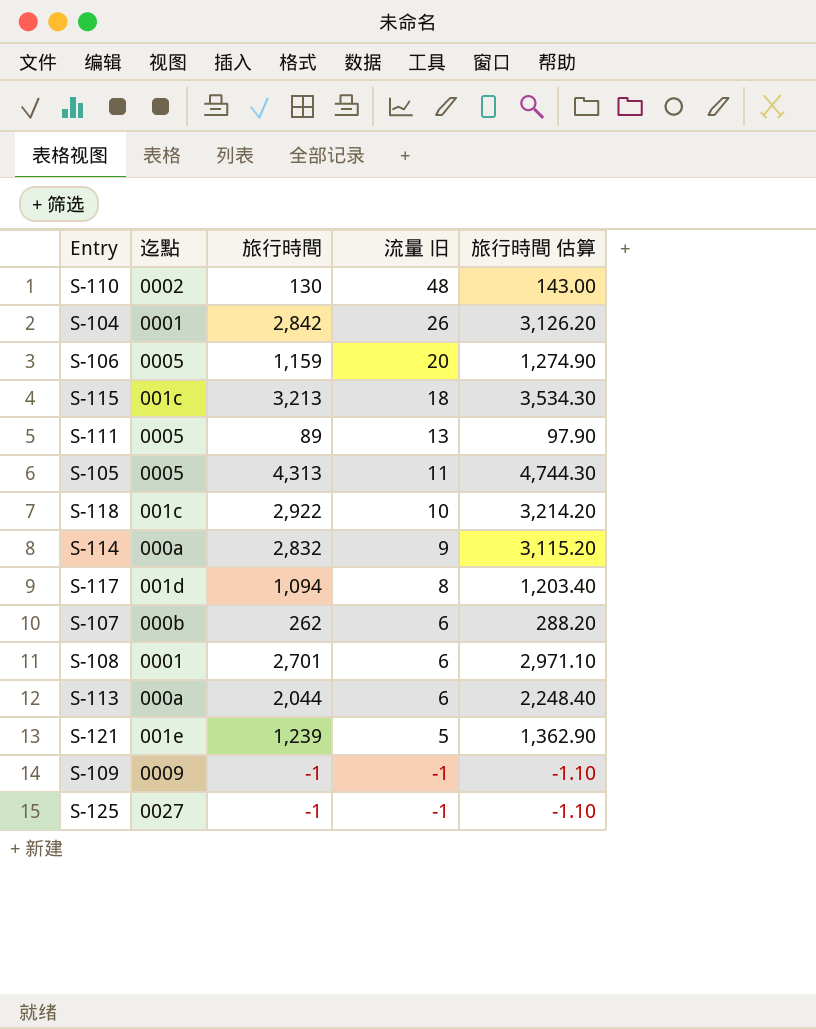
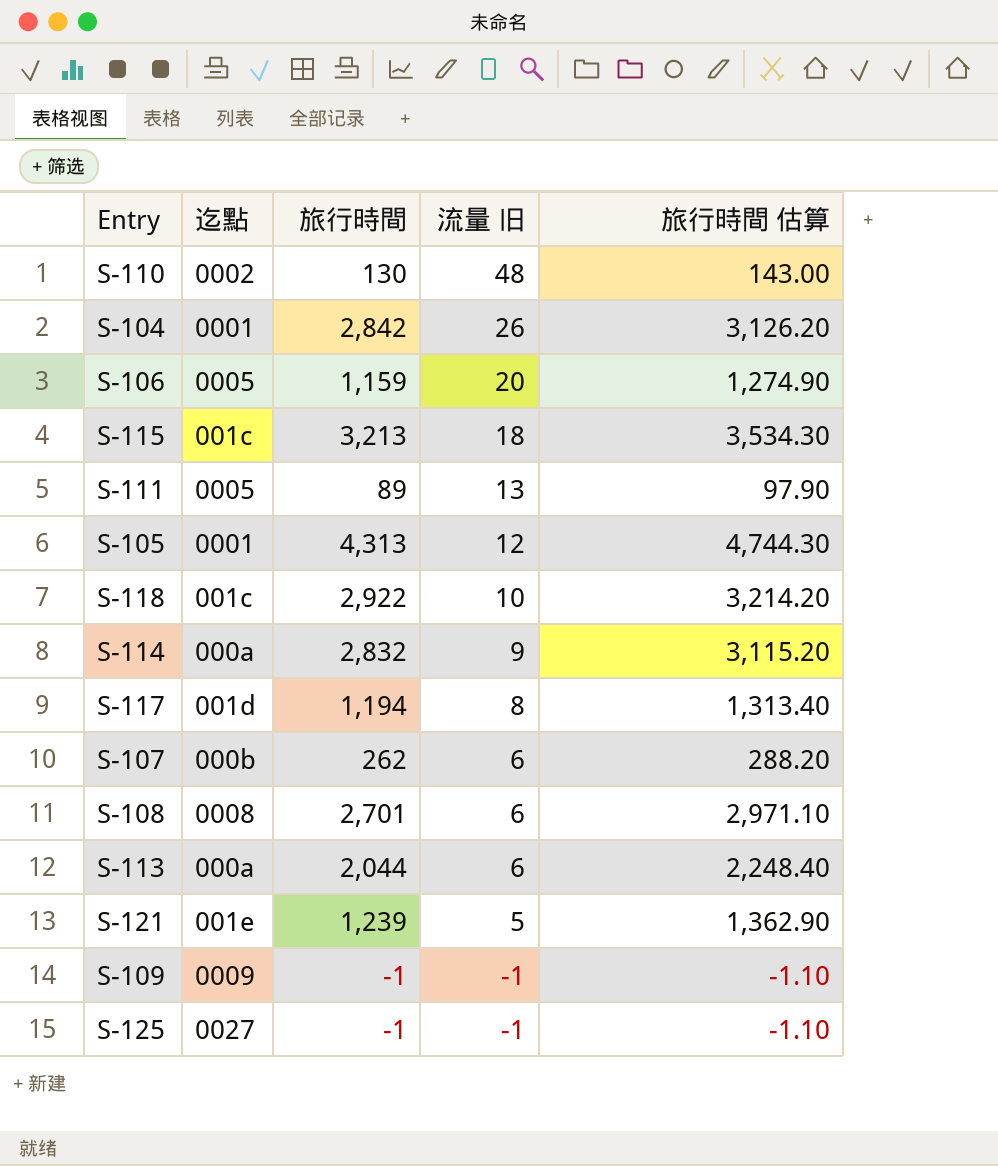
S-105 | 迄點: 0005 -> 0001
S-105 | 流量 旧: 11 -> 12
S-117 | 旅行時間: 1,094 -> 1,194
S-117 | 旅行時間 估算: 1,203.40 -> 1,313.40
S-108 | 迄點: 0001 -> 0008

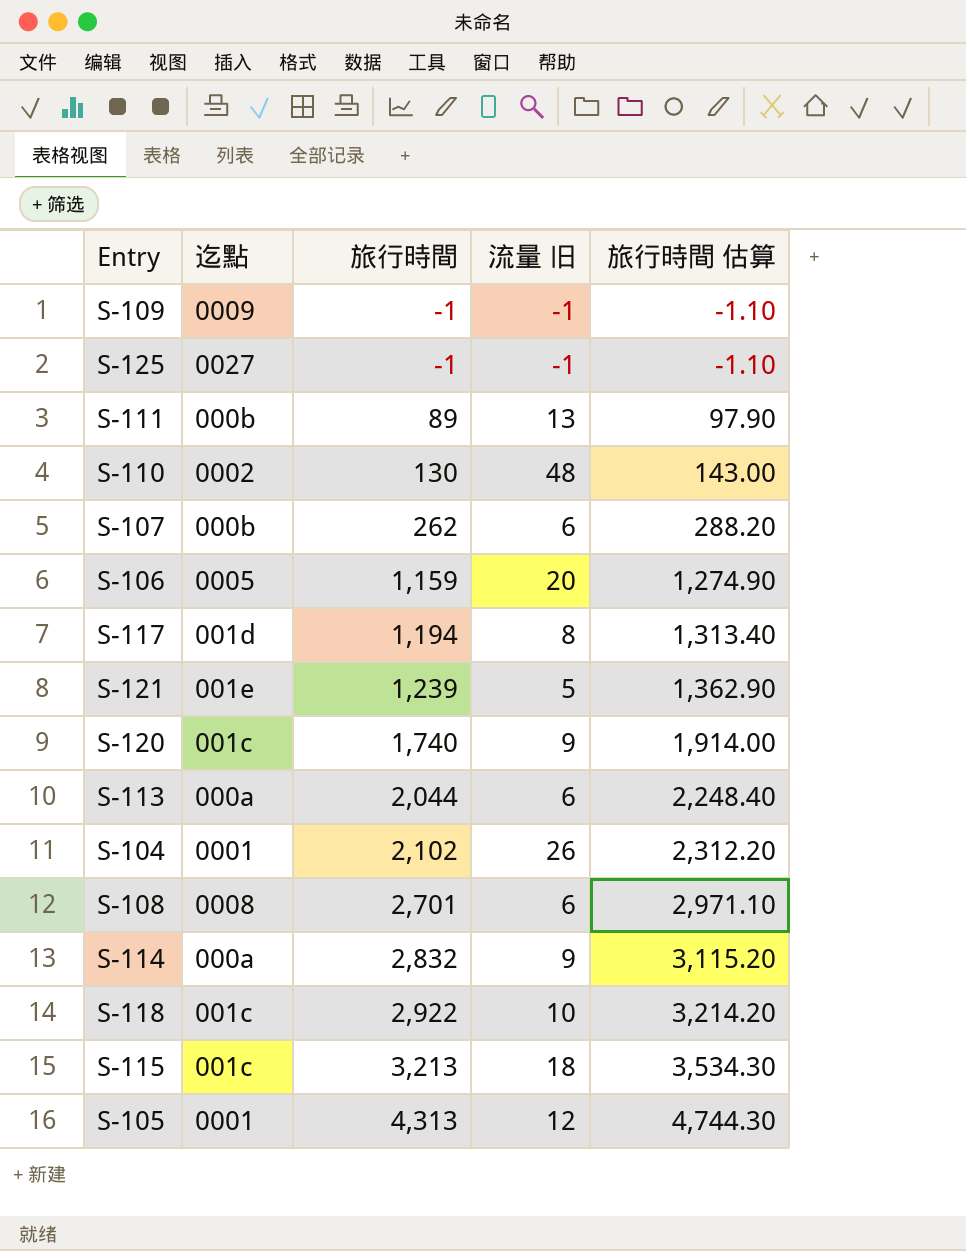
row order: 流量 旧 descending -> 旅行時間 ascending
S-111 | 迄點: 0005 -> 000b
row S-120: none -> 001c | 1,740 | 9 | 1,914.00
S-104 | 旅行時間: 2,842 -> 2,102
S-104 | 旅行時間 估算: 3,126.20 -> 2,312.20

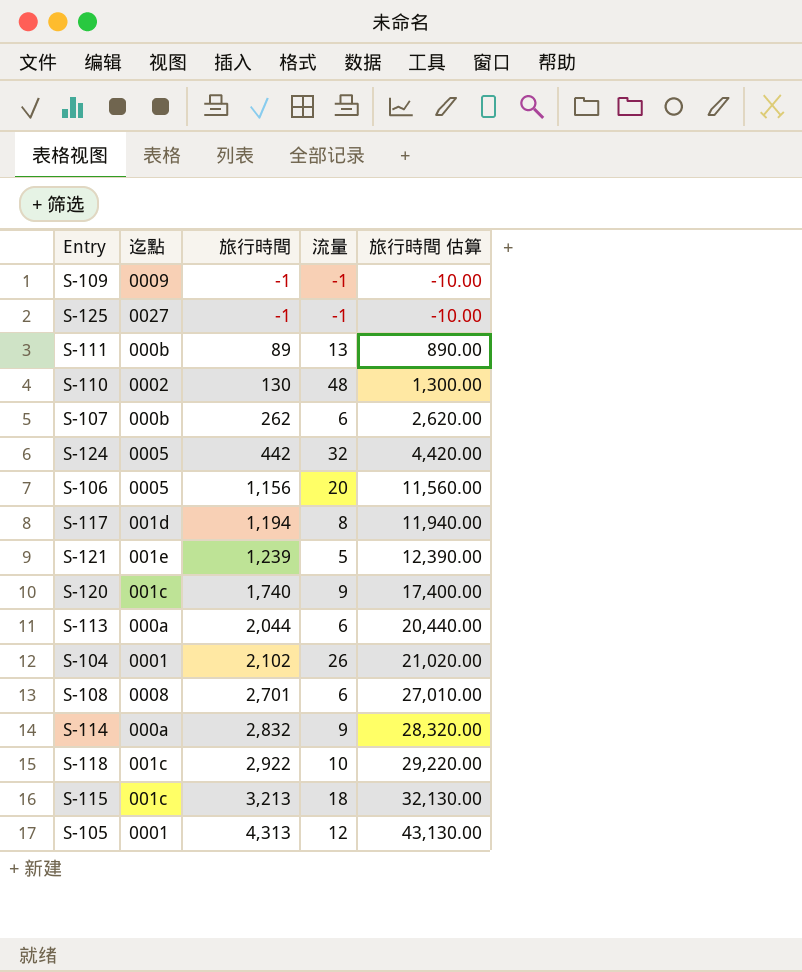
column name: 流量 旧 -> 流量
column 旅行時間 估算 | formula: [旅行時間] * 1.1 -> [旅行時間] * 10
row S-124: none -> 0005 | 442 | 32 | 4,420.00
S-106 | 旅行時間: 1,159 -> 1,156

